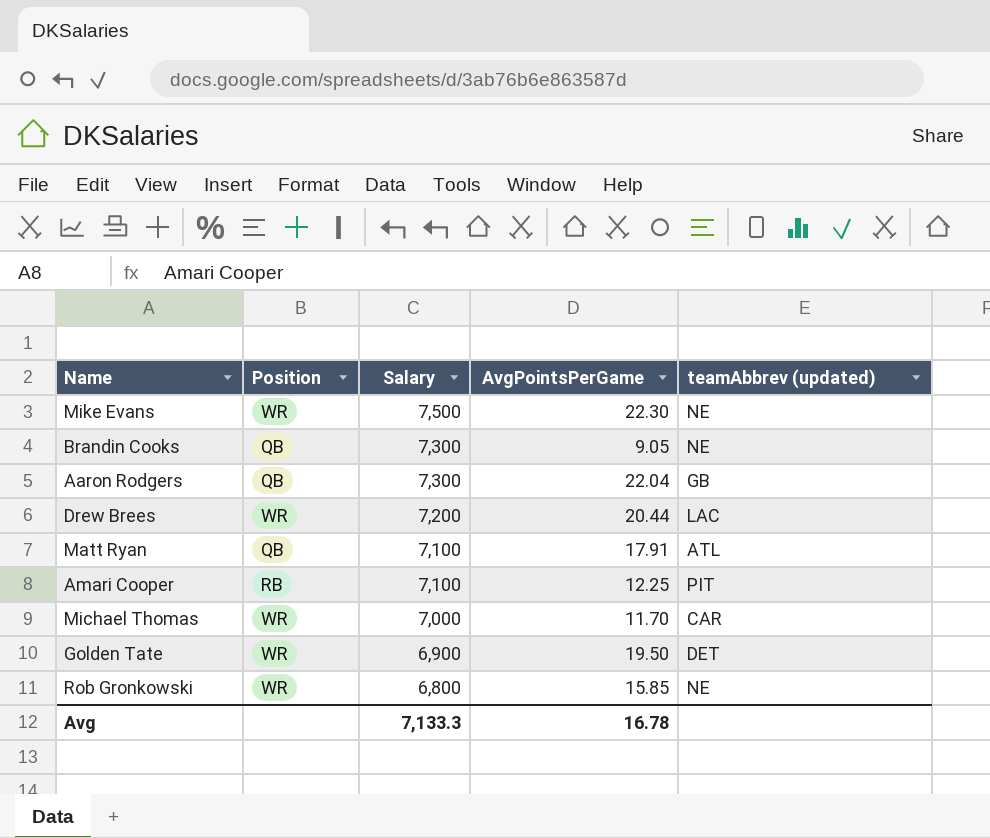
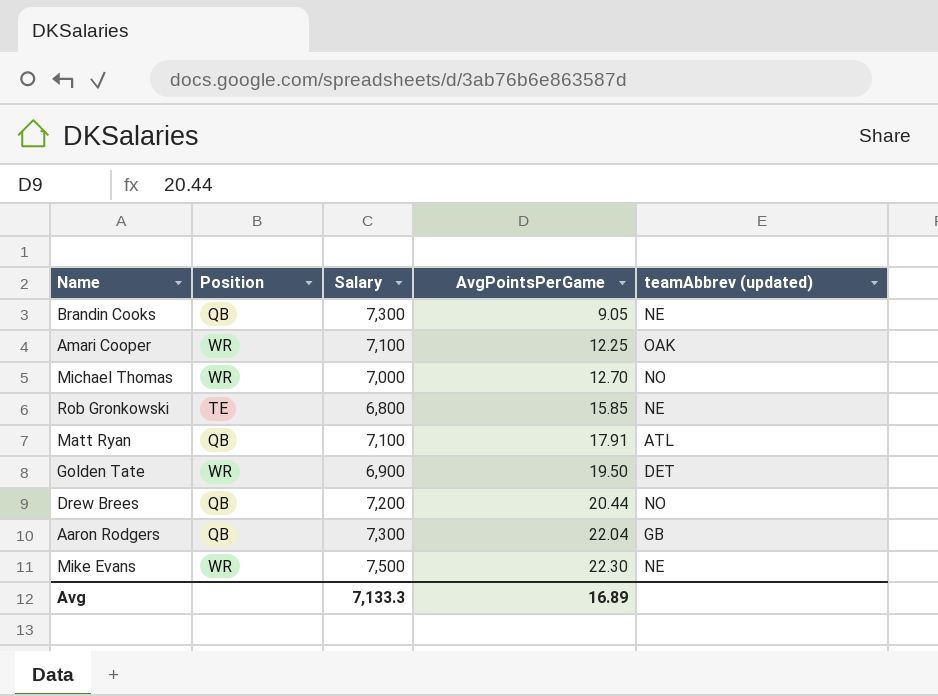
row order: Salary descending -> AvgPointsPerGame ascending
Amari Cooper | Position: RB -> WR
Amari Cooper | teamAbbrev (updated): PIT -> OAK
Michael Thomas | AvgPointsPerGame: 11.70 -> 12.70
Michael Thomas | teamAbbrev (updated): CAR -> NO
Rob Gronkowski | Position: WR -> TE
Drew Brees | Position: WR -> QB
Drew Brees | teamAbbrev (updated): LAC -> NO
Avg | AvgPointsPerGame: 16.78 -> 16.89

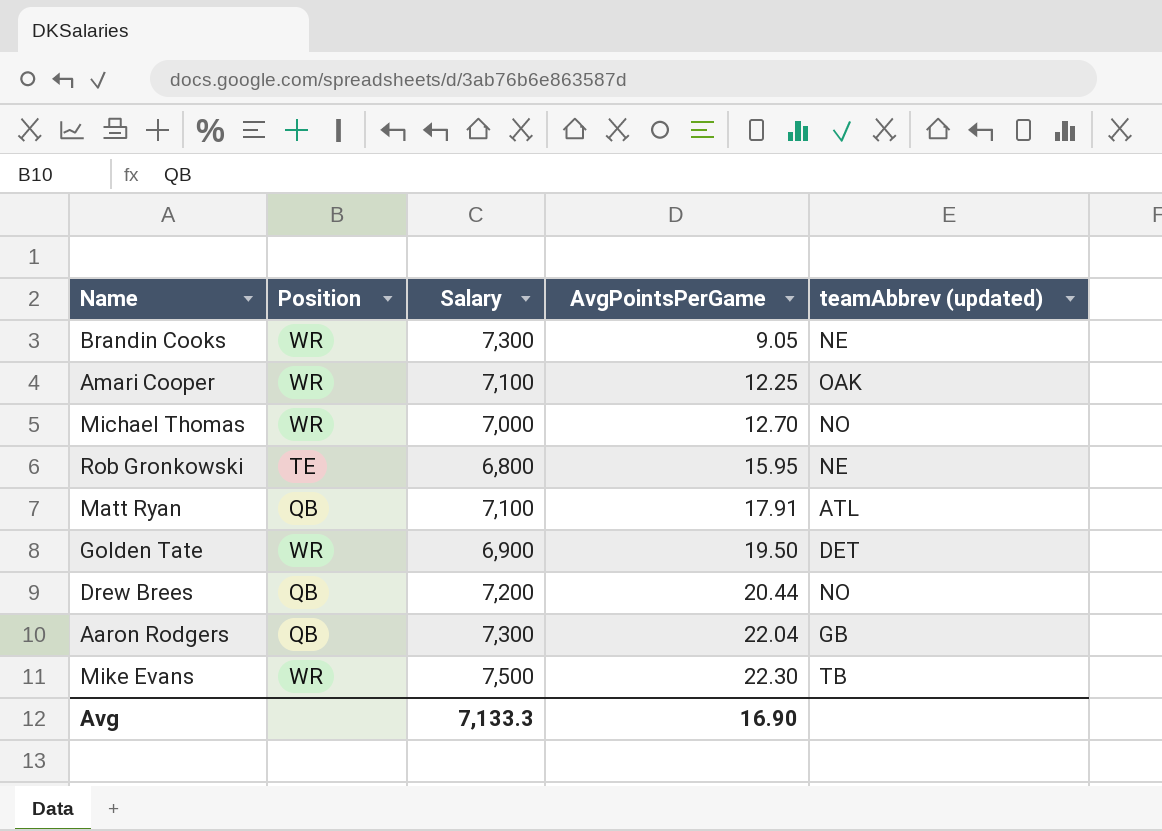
Brandin Cooks | Position: QB -> WR
Rob Gronkowski | AvgPointsPerGame: 15.85 -> 15.95
Mike Evans | teamAbbrev (updated): NE -> TB
Avg | AvgPointsPerGame: 16.89 -> 16.90

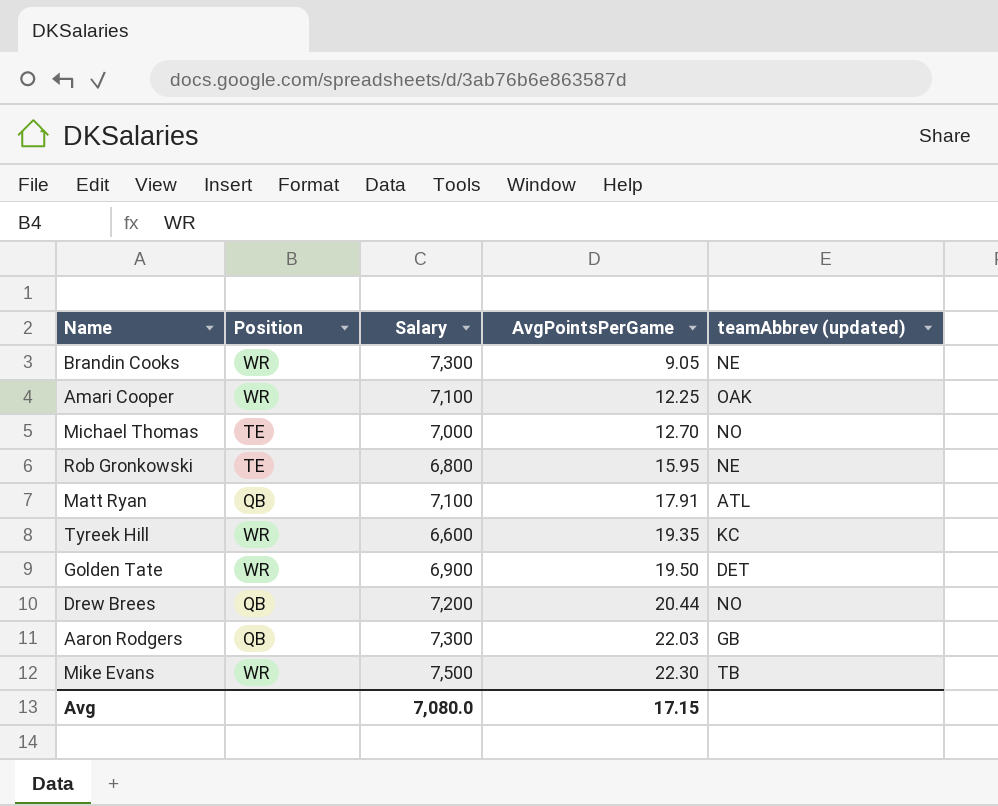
Michael Thomas | Position: WR -> TE
row Tyreek Hill: none -> WR | 6,600 | 19.35 | KC
Aaron Rodgers | AvgPointsPerGame: 22.04 -> 22.03
Avg | Salary: 7,133.3 -> 7,080.0
Avg | AvgPointsPerGame: 16.90 -> 17.15

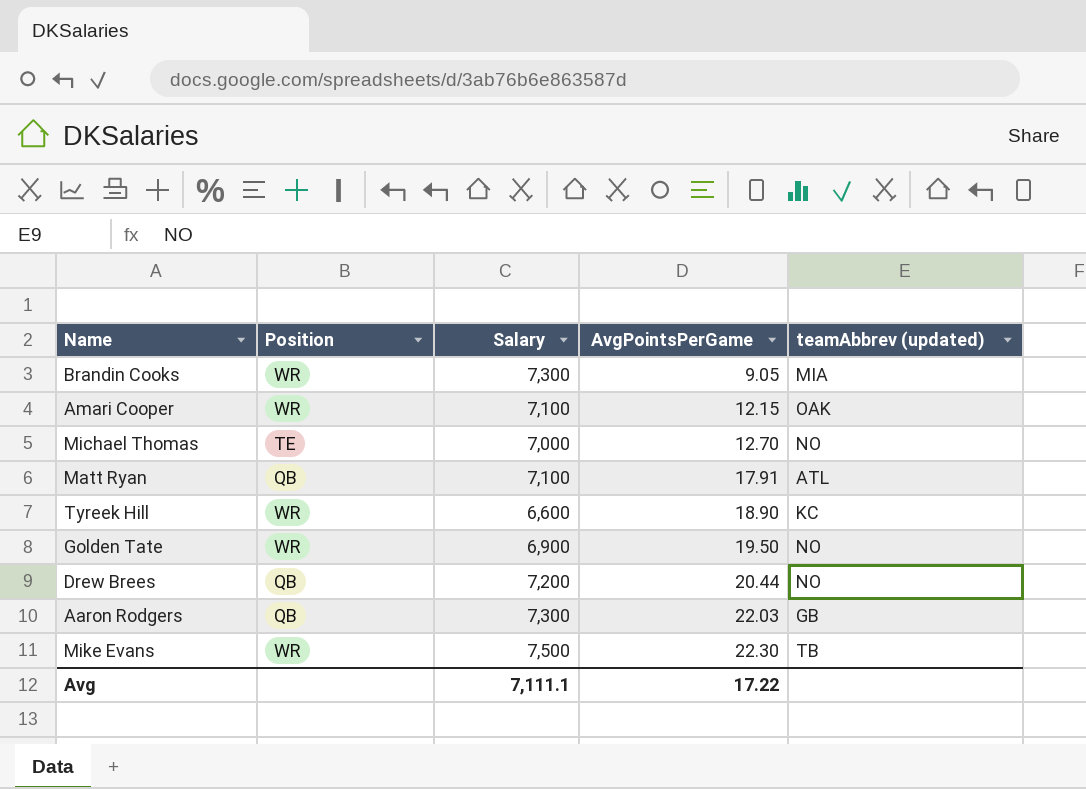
row Rob Gronkowski: TE | 6,800 | 15.95 | NE -> none
Brandin Cooks | teamAbbrev (updated): NE -> MIA
Amari Cooper | AvgPointsPerGame: 12.25 -> 12.15
Tyreek Hill | AvgPointsPerGame: 19.35 -> 18.90
Golden Tate | teamAbbrev (updated): DET -> NO
Avg | Salary: 7,080.0 -> 7,111.1
Avg | AvgPointsPerGame: 17.15 -> 17.22

